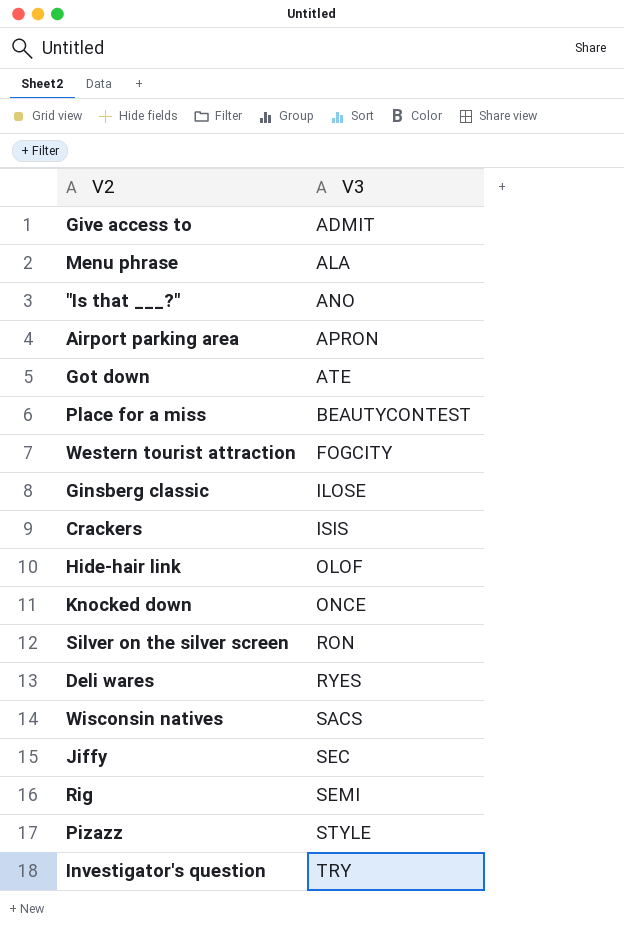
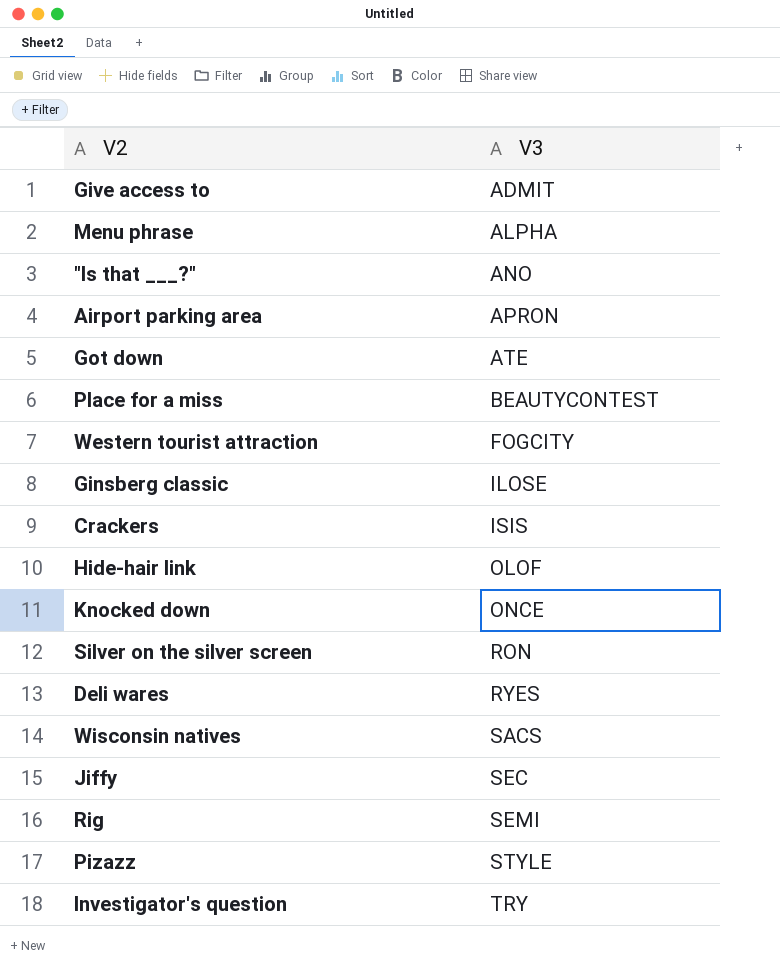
Menu phrase | V3: ALA -> ALPHA

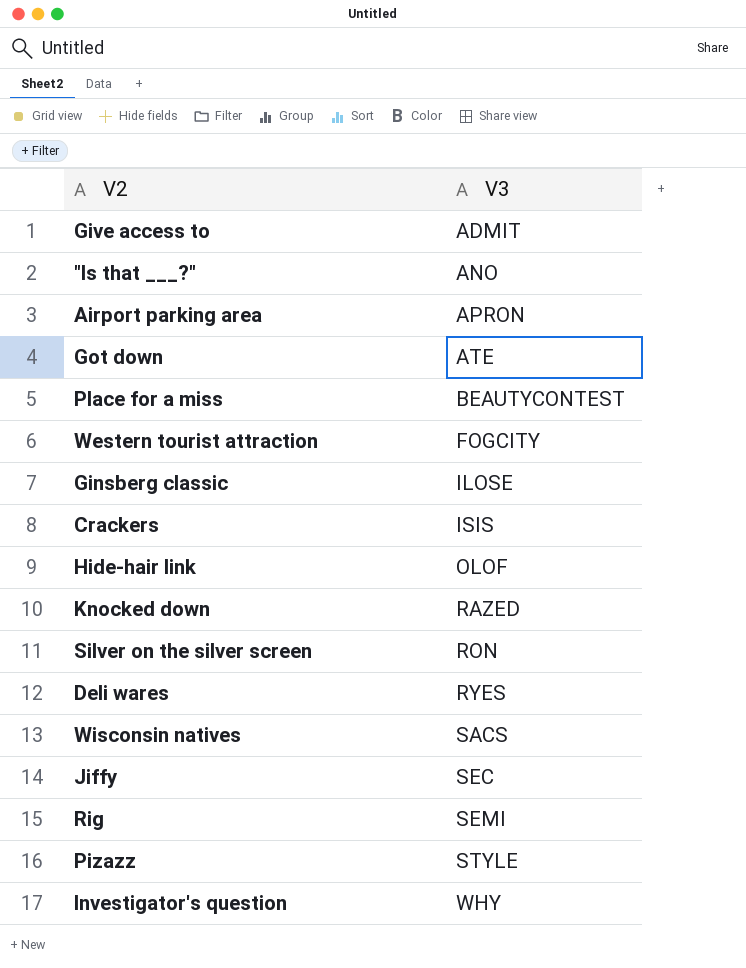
row Menu phrase: ALPHA -> none
Knocked down | V3: ONCE -> RAZED
Investigator's question | V3: TRY -> WHY

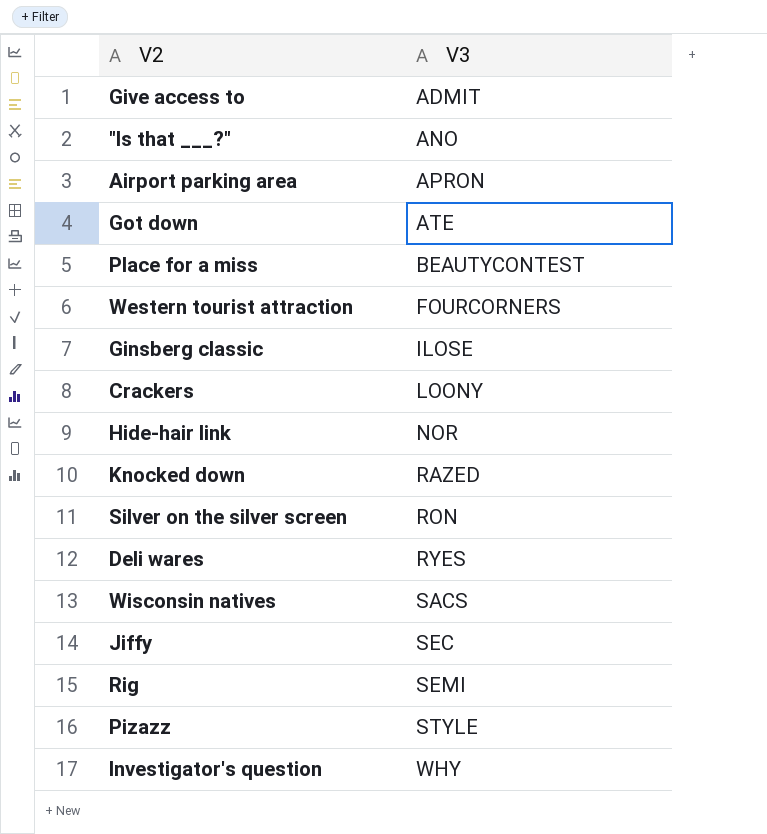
Western tourist attraction | V3: FOGCITY -> FOURCORNERS
Crackers | V3: ISIS -> LOONY
Hide-hair link | V3: OLOF -> NOR

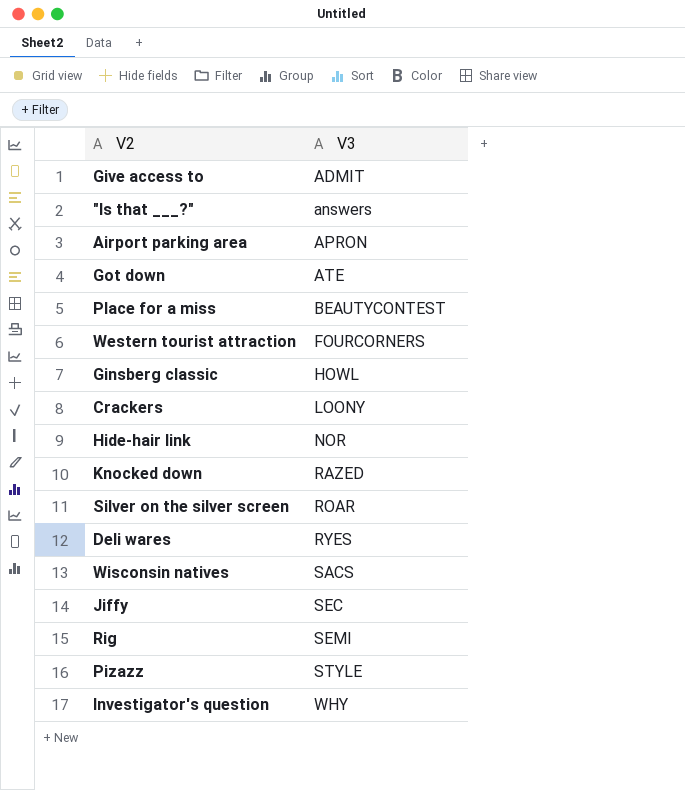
"Is that ___?" | V3: ANO -> answers
Ginsberg classic | V3: ILOSE -> HOWL
Silver on the silver screen | V3: RON -> ROAR

